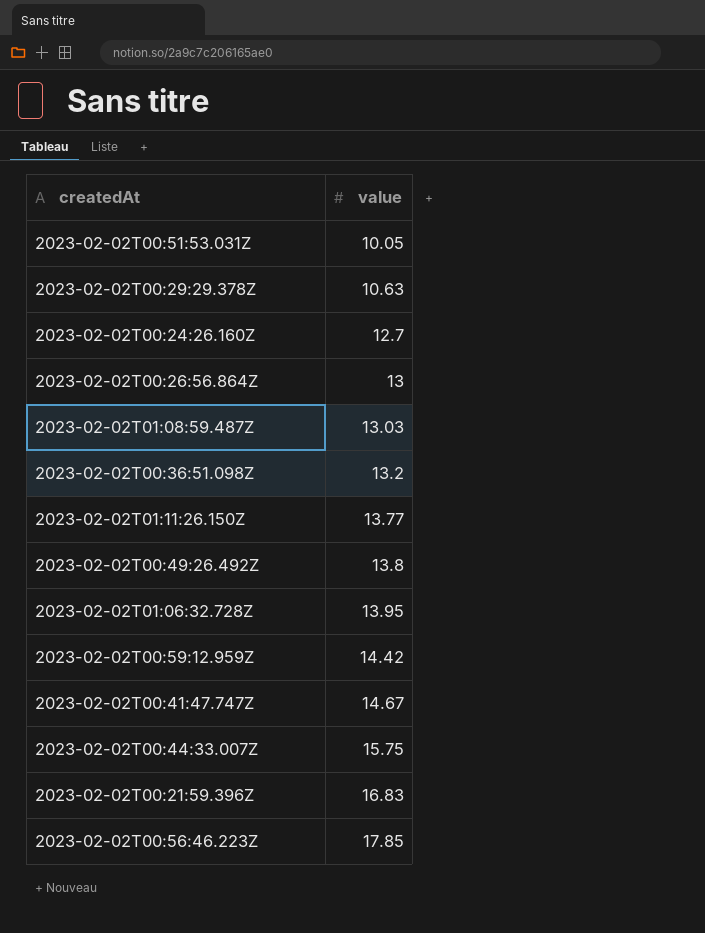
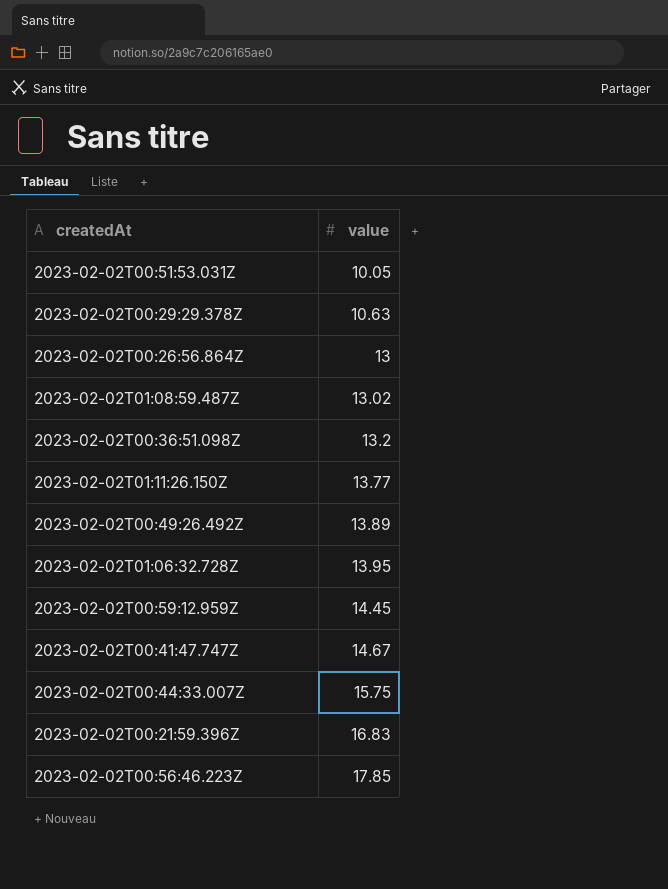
row 2023-02-02T00:24:26.160Z: 12.7 -> none
2023-02-02T01:08:59.487Z | value: 13.03 -> 13.02
2023-02-02T00:49:26.492Z | value: 13.8 -> 13.89
2023-02-02T00:59:12.959Z | value: 14.42 -> 14.45

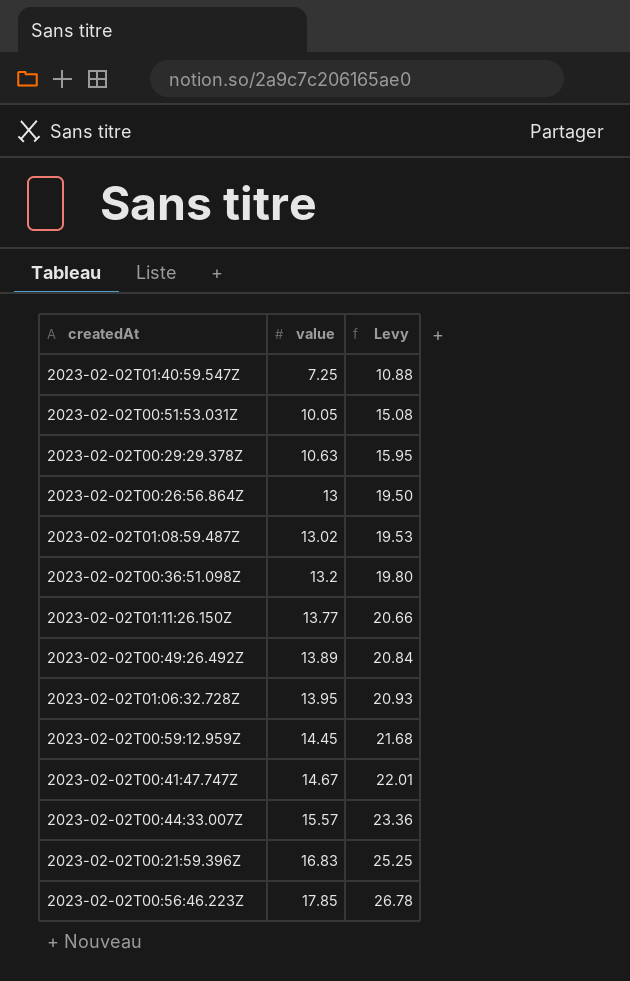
column Levy | formula: none -> [value] * 1.5
row 2023-02-02T01:40:59.547Z: none -> 7.25 | 10.88
2023-02-02T00:44:33.007Z | value: 15.75 -> 15.57

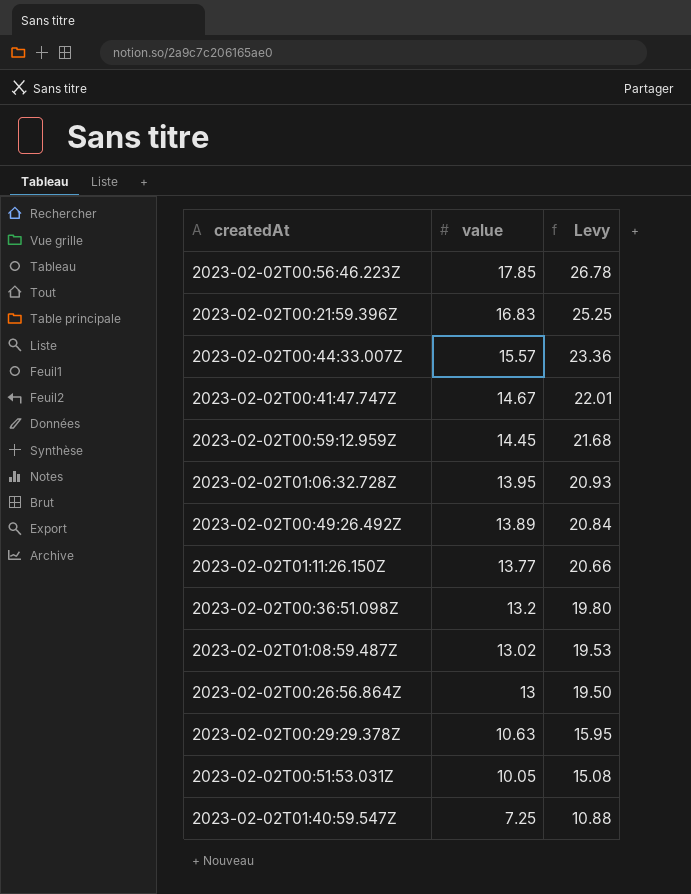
row order: value ascending -> value descending

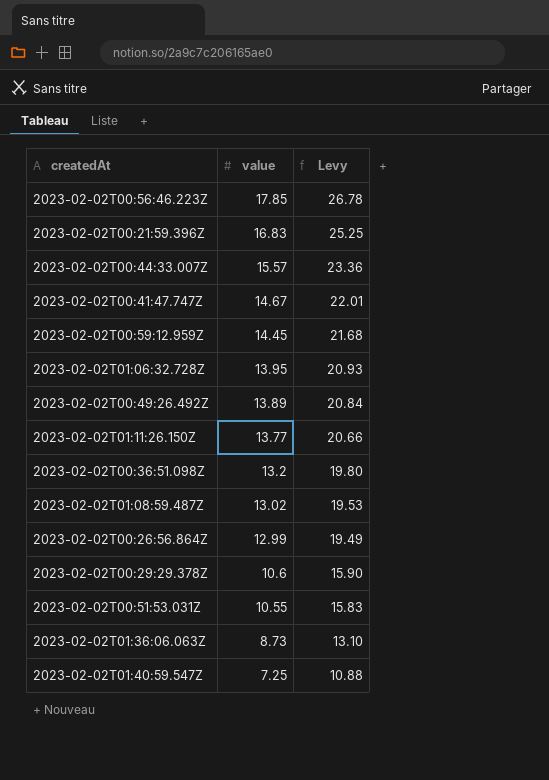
2023-02-02T00:26:56.864Z | value: 13 -> 12.99
2023-02-02T00:26:56.864Z | Levy: 19.50 -> 19.49
2023-02-02T00:29:29.378Z | value: 10.63 -> 10.6
2023-02-02T00:29:29.378Z | Levy: 15.95 -> 15.90
2023-02-02T00:51:53.031Z | value: 10.05 -> 10.55
2023-02-02T00:51:53.031Z | Levy: 15.08 -> 15.83
row 2023-02-02T01:36:06.063Z: none -> 8.73 | 13.10

